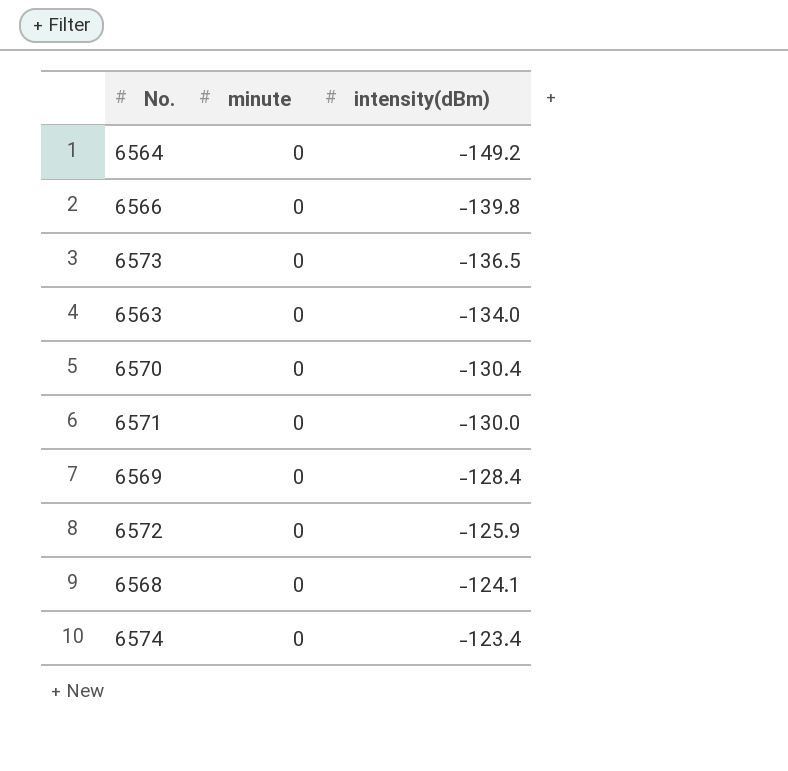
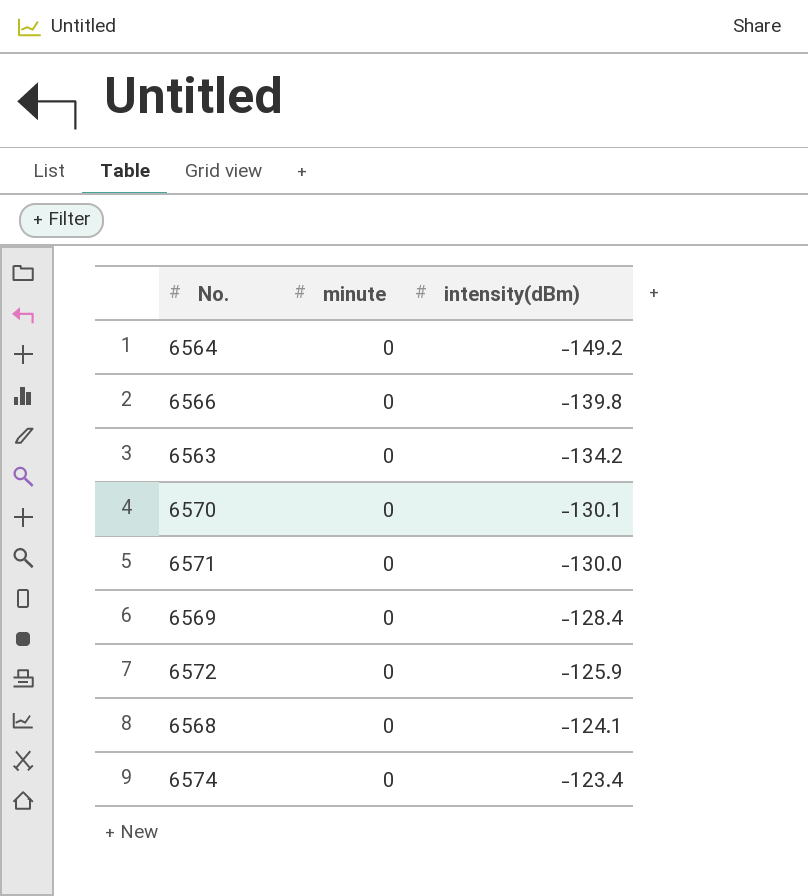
row 6573: 0 | -136.5 -> none
6563 | intensity(dBm): -134.0 -> -134.2
6570 | intensity(dBm): -130.4 -> -130.1

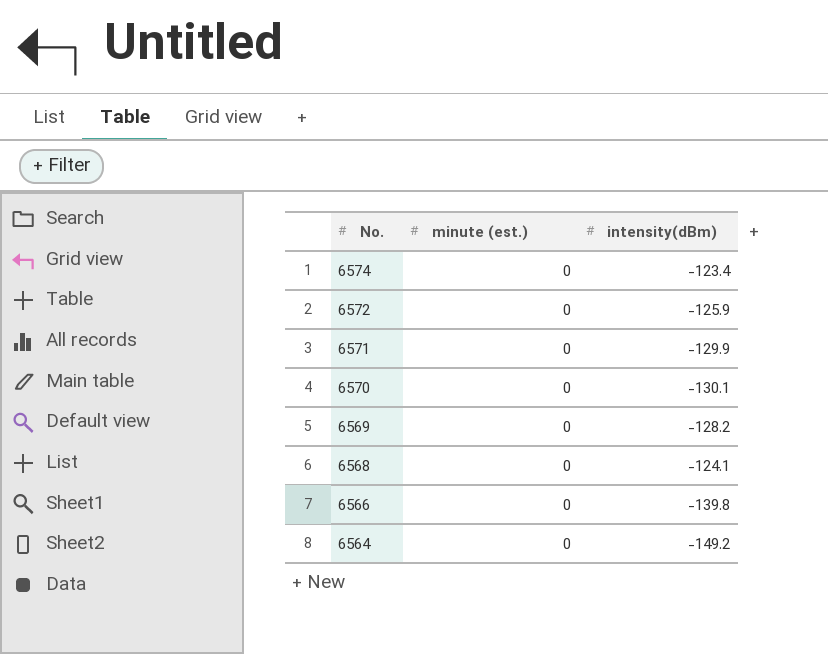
row order: intensity(dBm) ascending -> No. descending
column name: minute -> minute (est.)
row 6563: 0 | -134.2 -> none
6571 | intensity(dBm): -130.0 -> -129.9
6569 | intensity(dBm): -128.4 -> -128.2

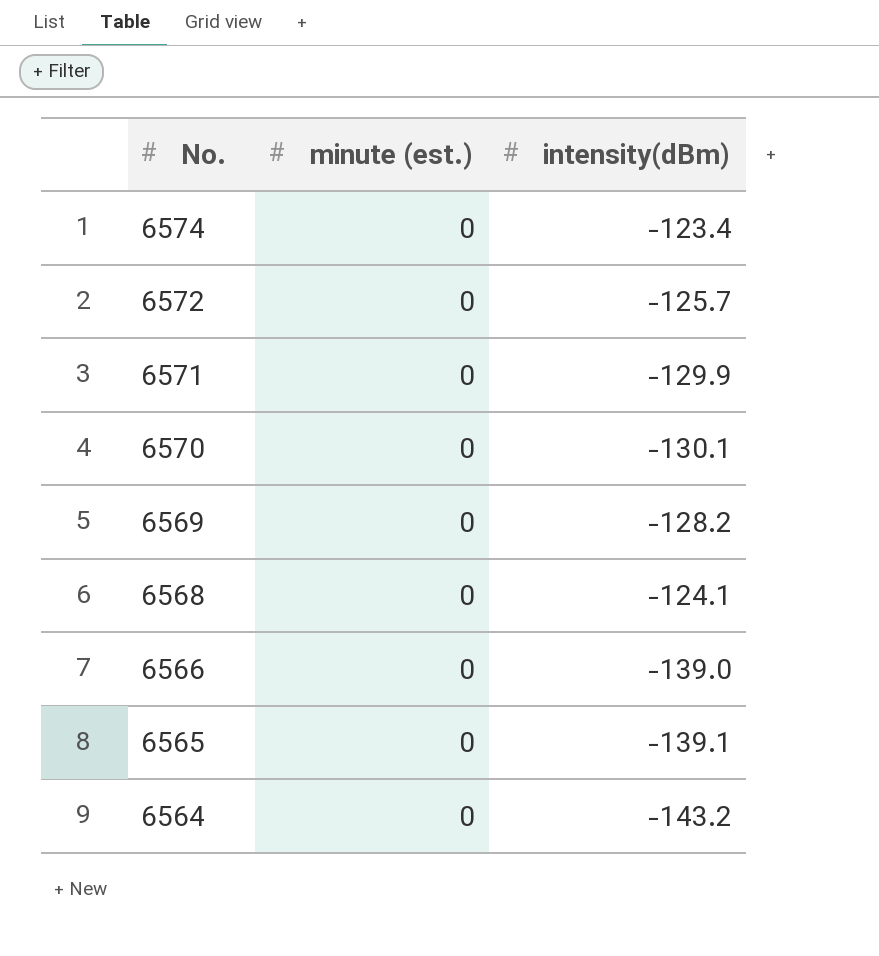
6572 | intensity(dBm): -125.9 -> -125.7
6566 | intensity(dBm): -139.8 -> -139.0
row 6565: none -> 0 | -139.1
6564 | intensity(dBm): -149.2 -> -143.2

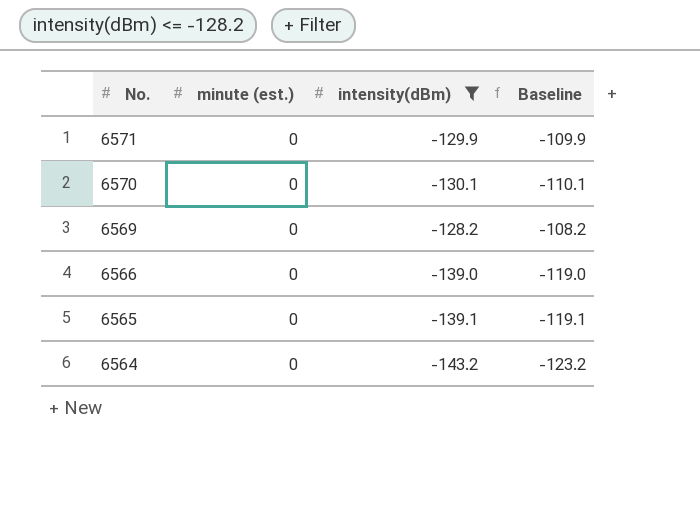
filter: none -> intensity(dBm) <= -128.2
column Baseline | formula: none -> [intensity(dBm)] + 20

